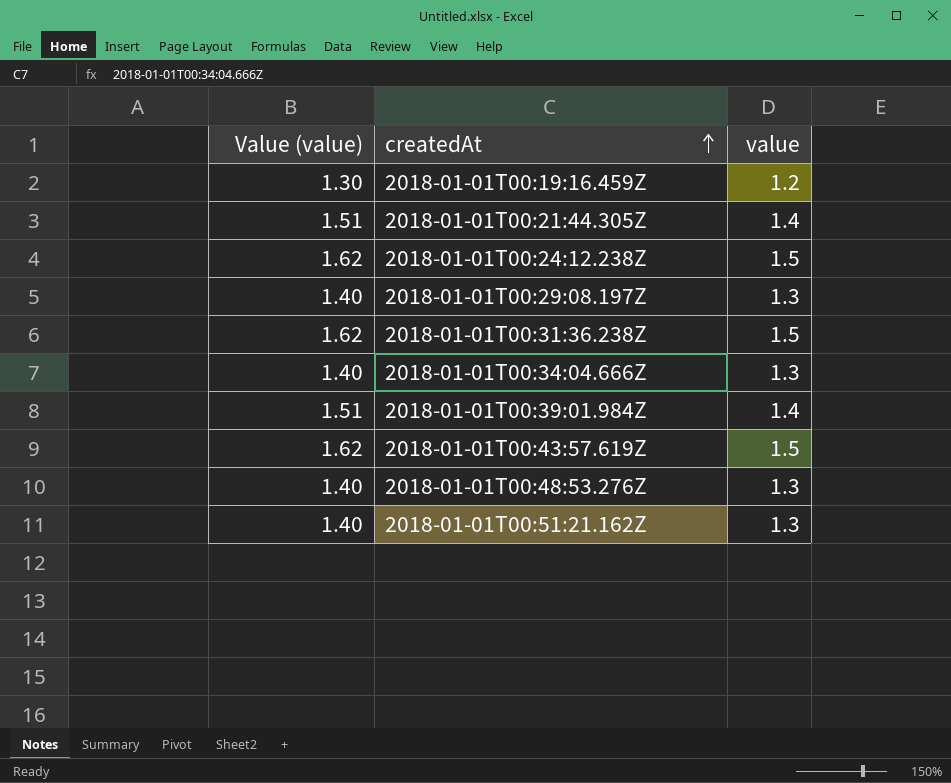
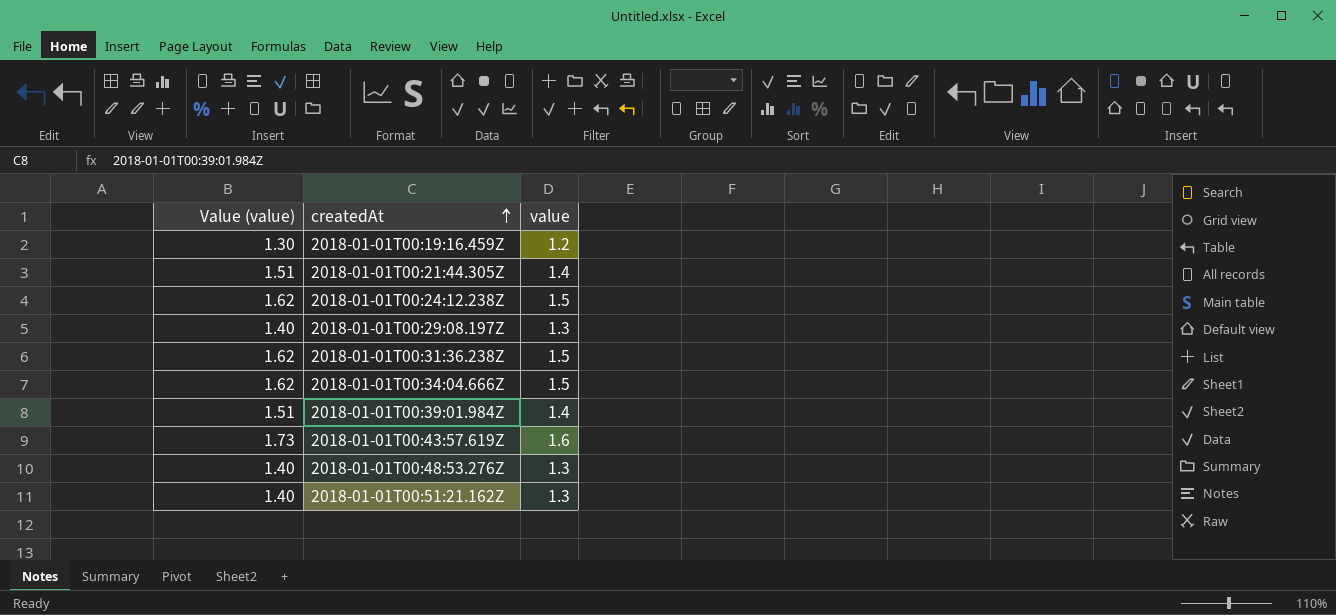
2018-01-01T00:34:04.666Z | Value (value): 1.40 -> 1.62
2018-01-01T00:34:04.666Z | value: 1.3 -> 1.5
2018-01-01T00:43:57.619Z | Value (value): 1.62 -> 1.73
2018-01-01T00:43:57.619Z | value: 1.5 -> 1.6

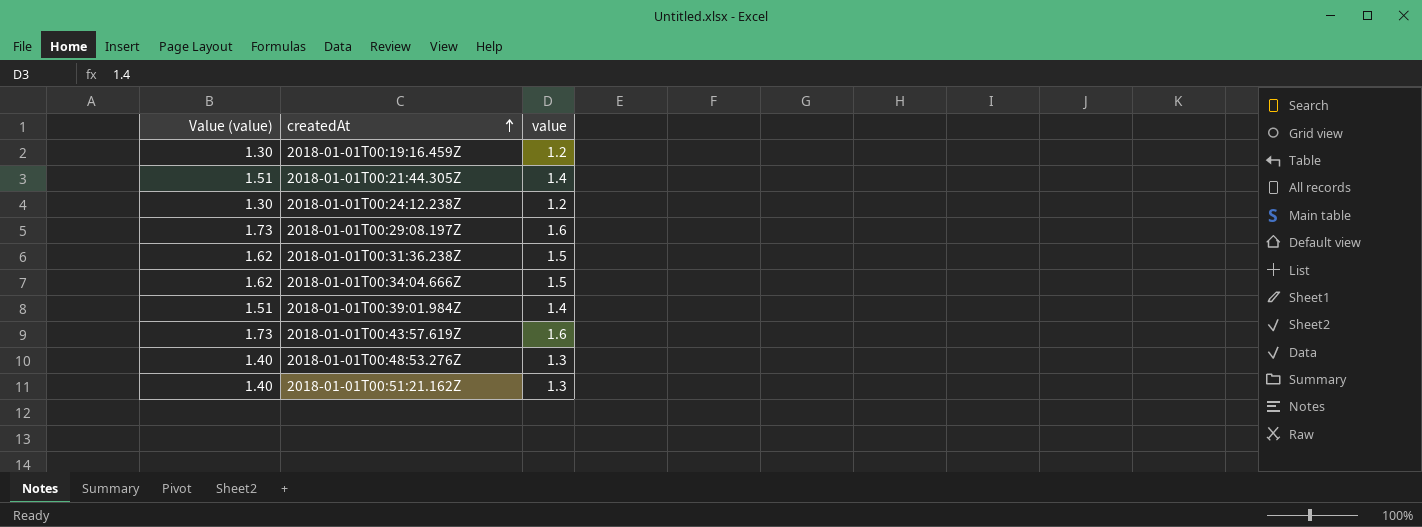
2018-01-01T00:24:12.238Z | Value (value): 1.62 -> 1.30
2018-01-01T00:24:12.238Z | value: 1.5 -> 1.2
2018-01-01T00:29:08.197Z | Value (value): 1.40 -> 1.73
2018-01-01T00:29:08.197Z | value: 1.3 -> 1.6

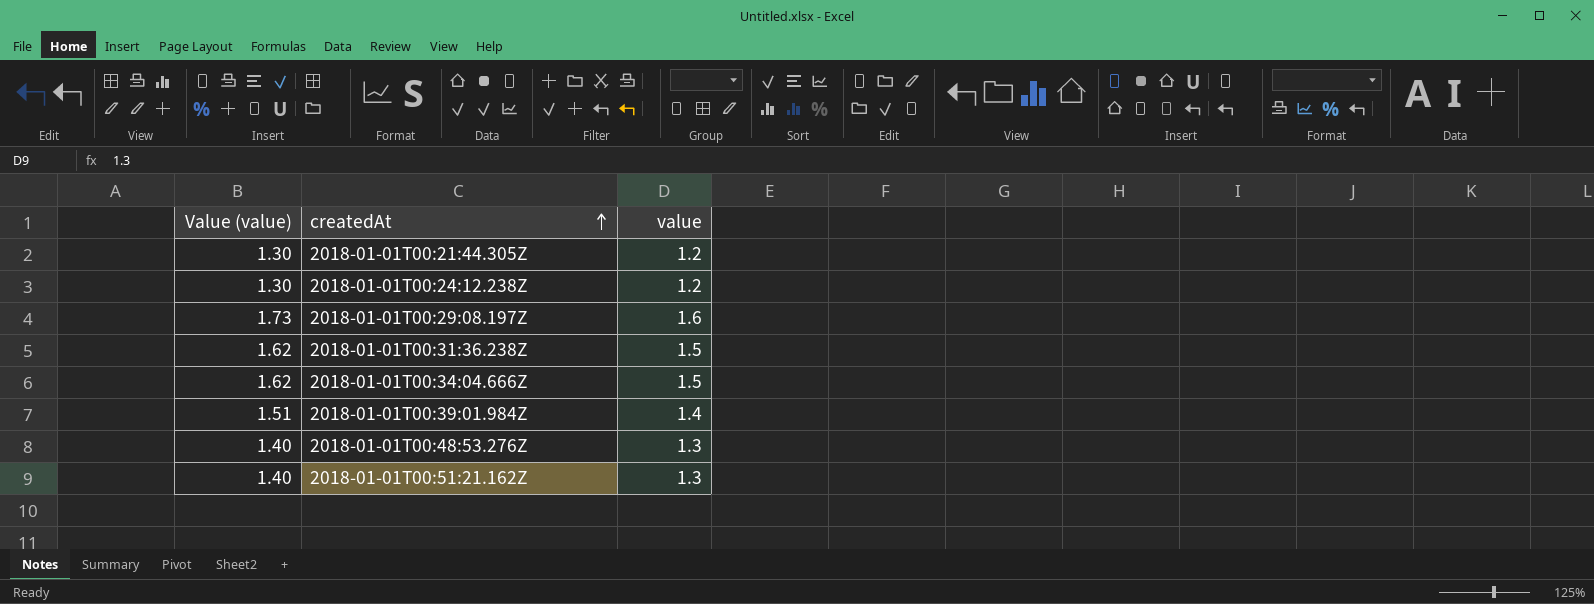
row 2018-01-01T00:19:16.459Z: 1.30 | 1.2 -> none
row 2018-01-01T00:43:57.619Z: 1.73 | 1.6 -> none
2018-01-01T00:21:44.305Z | Value (value): 1.51 -> 1.30
2018-01-01T00:21:44.305Z | value: 1.4 -> 1.2

